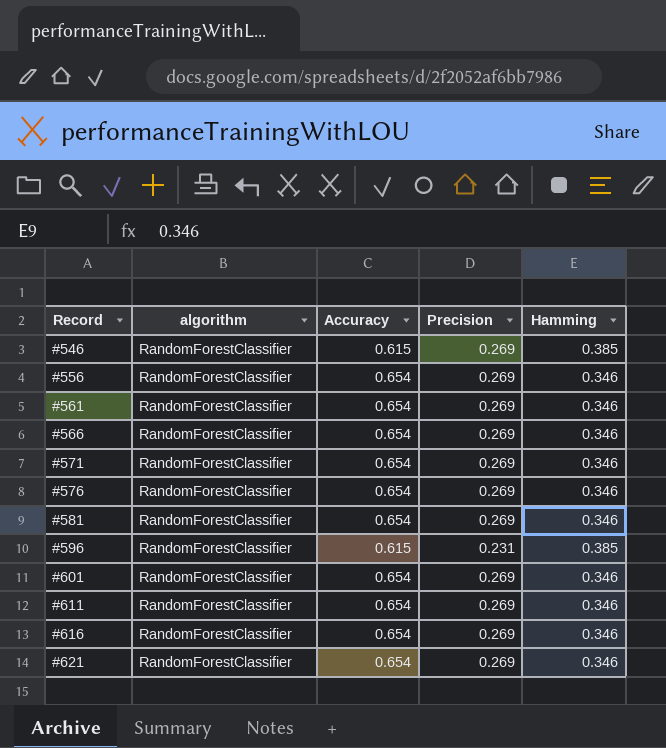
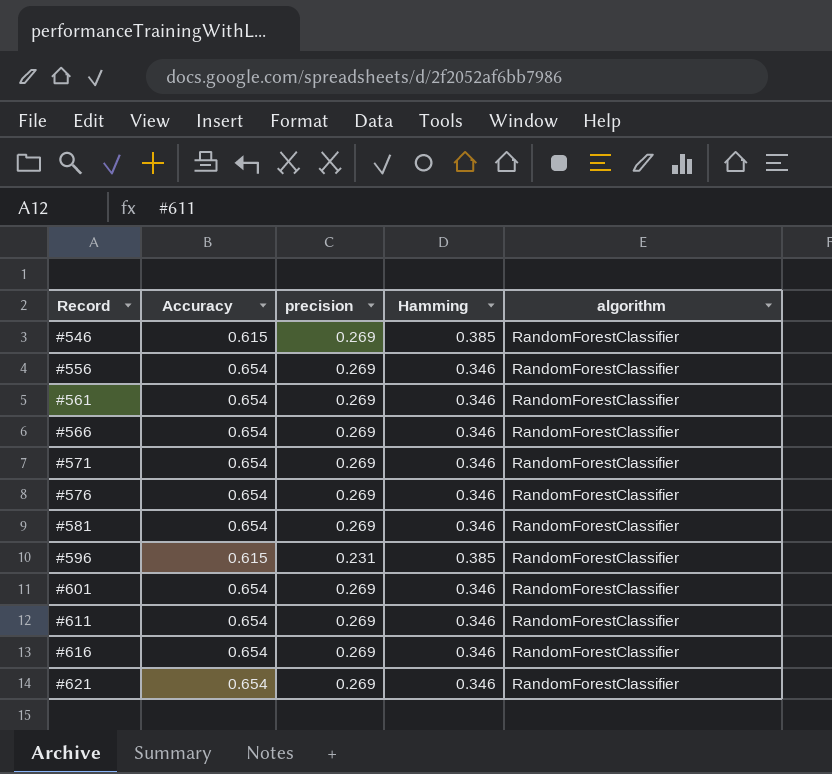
column name: Precision -> precision
column algorithm | position: 2 -> 5

